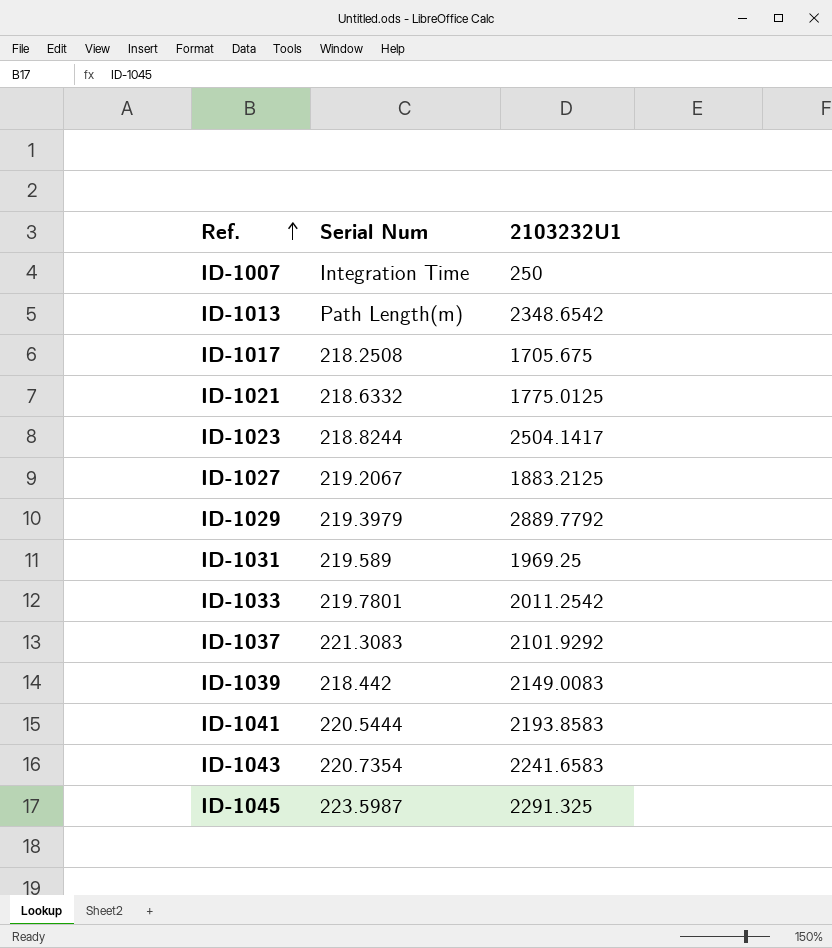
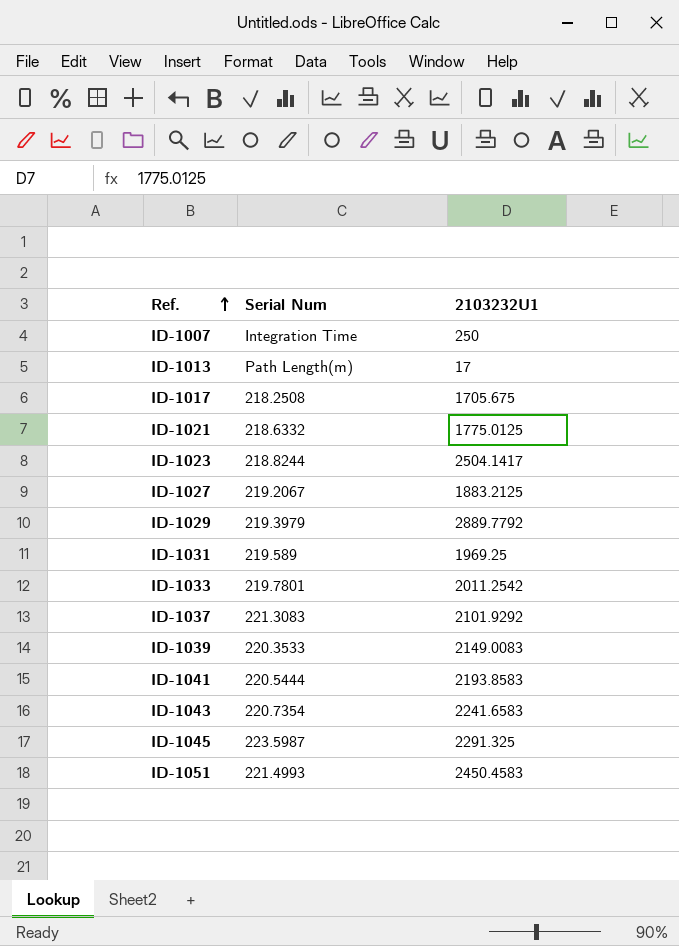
ID-1013 | 2103232U1: 2348.6542 -> 17
ID-1039 | Serial Num: 218.442 -> 220.3533
row ID-1051: none -> 221.4993 | 2450.4583

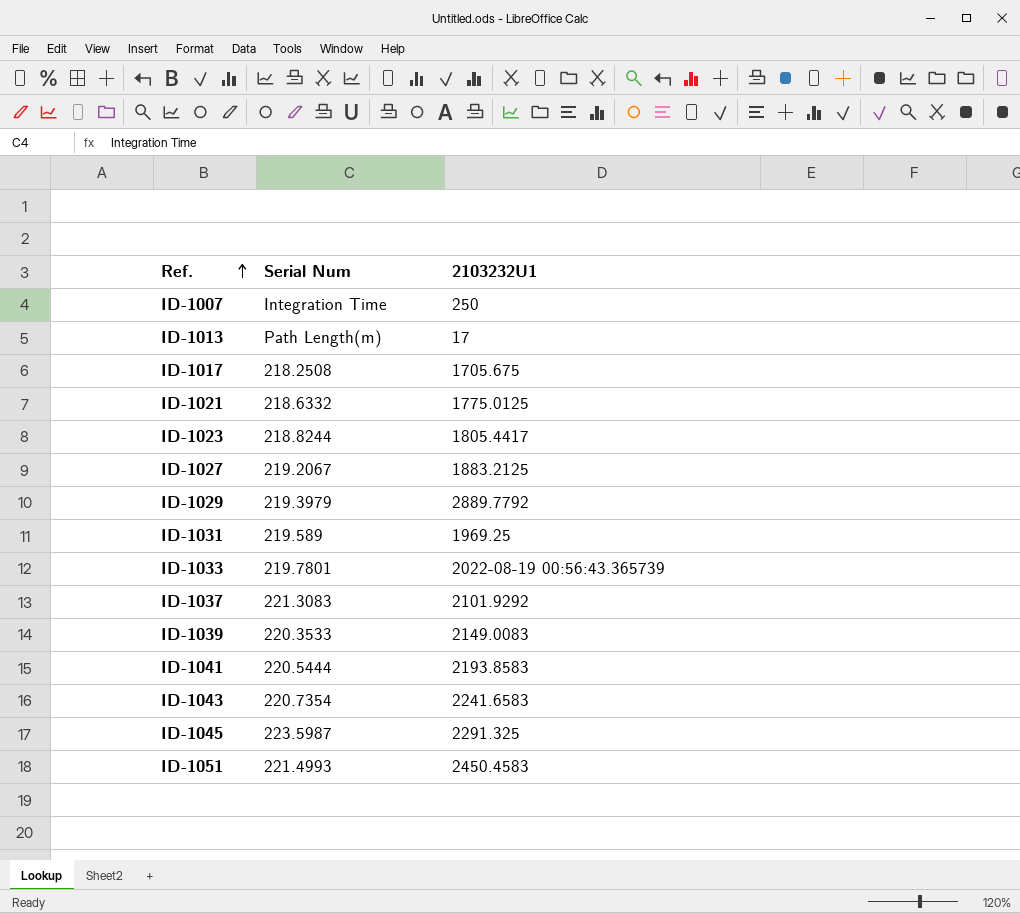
ID-1023 | 2103232U1: 2504.1417 -> 1805.4417
ID-1033 | 2103232U1: 2011.2542 -> 2022-08-19 00:56:43.365739

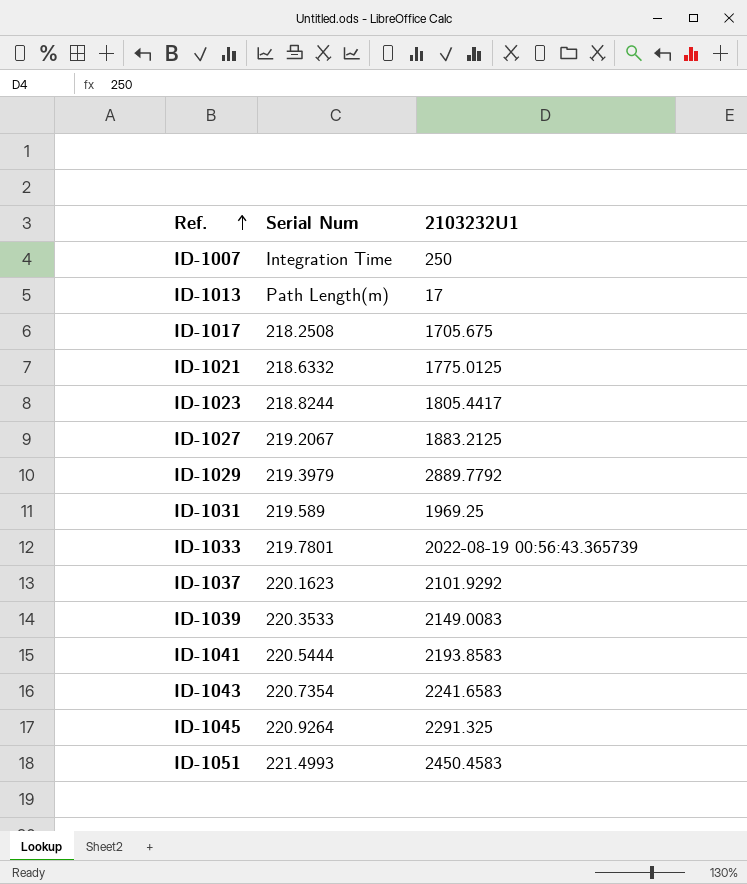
ID-1037 | Serial Num: 221.3083 -> 220.1623
ID-1045 | Serial Num: 223.5987 -> 220.9264

